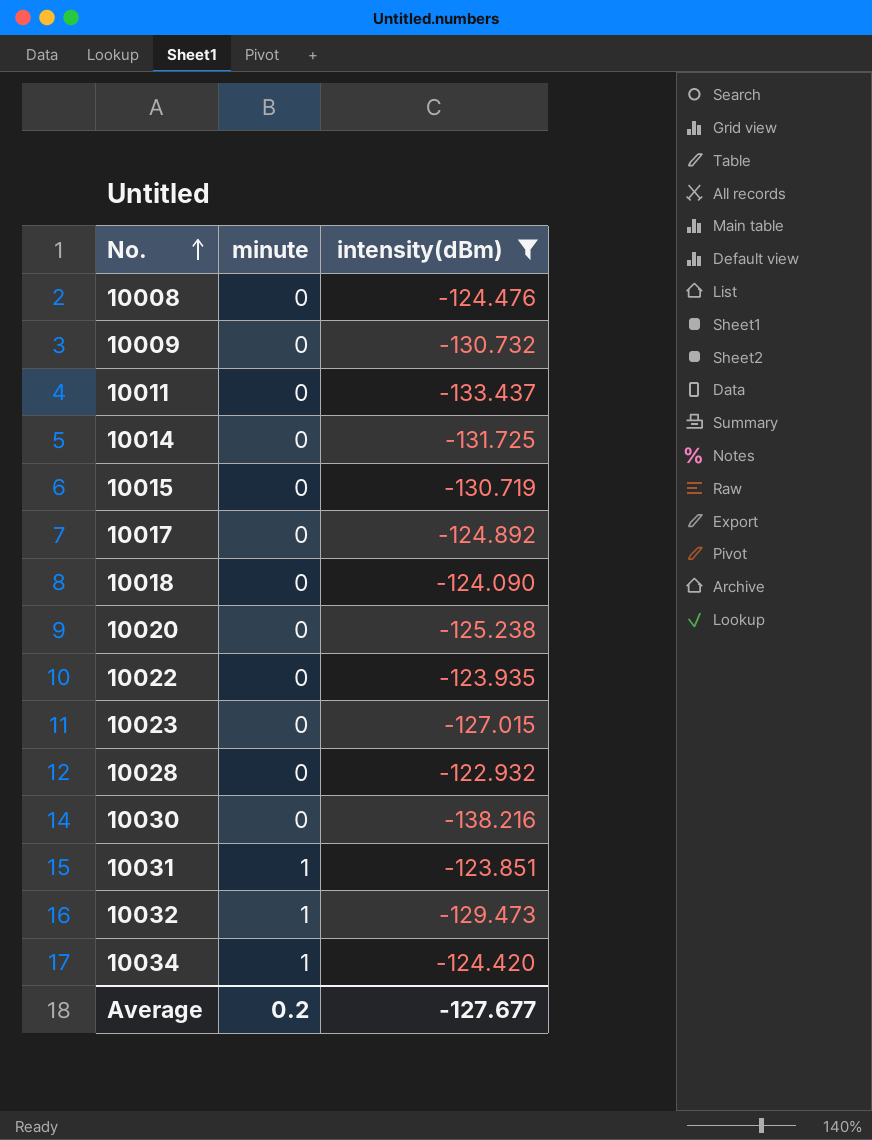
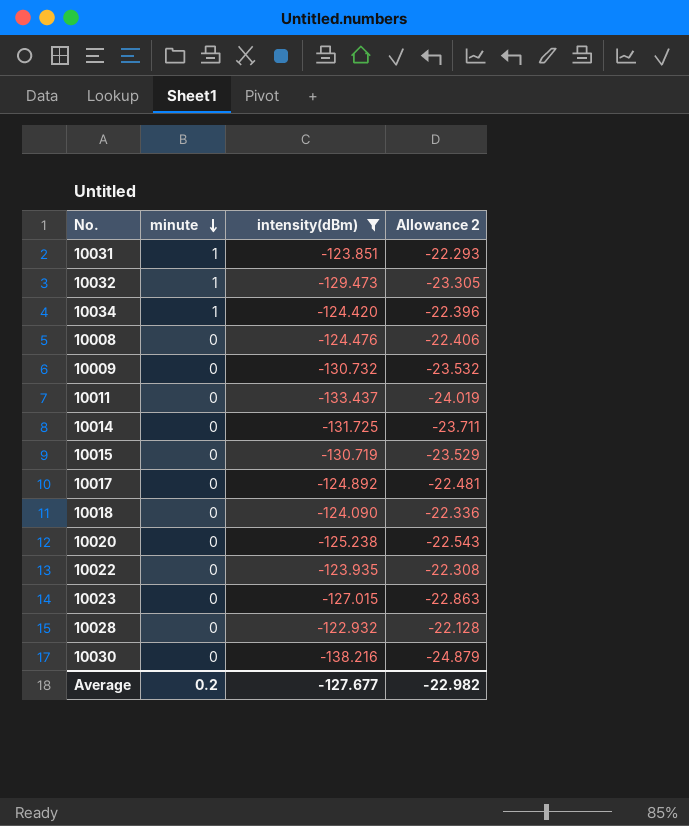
row order: No. ascending -> minute descending
column Allowance 2 | formula: none -> [intensity(dBm)] * 0.18

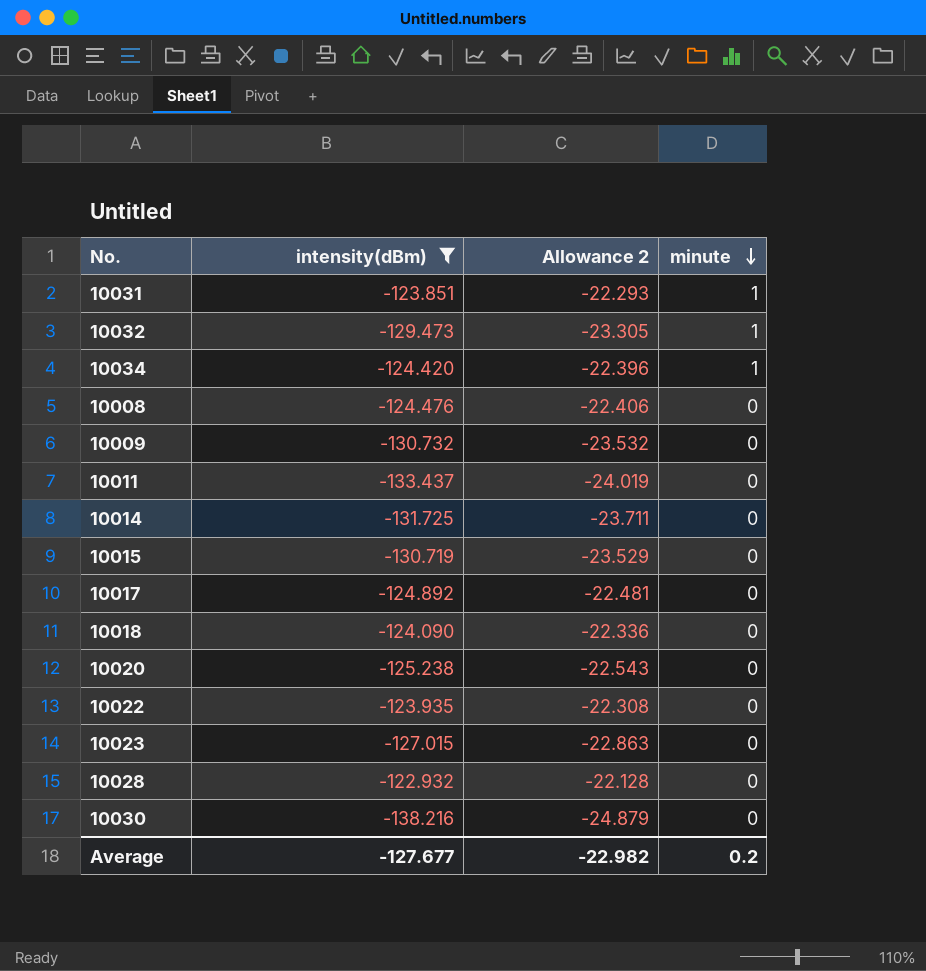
column minute | position: 2 -> 4

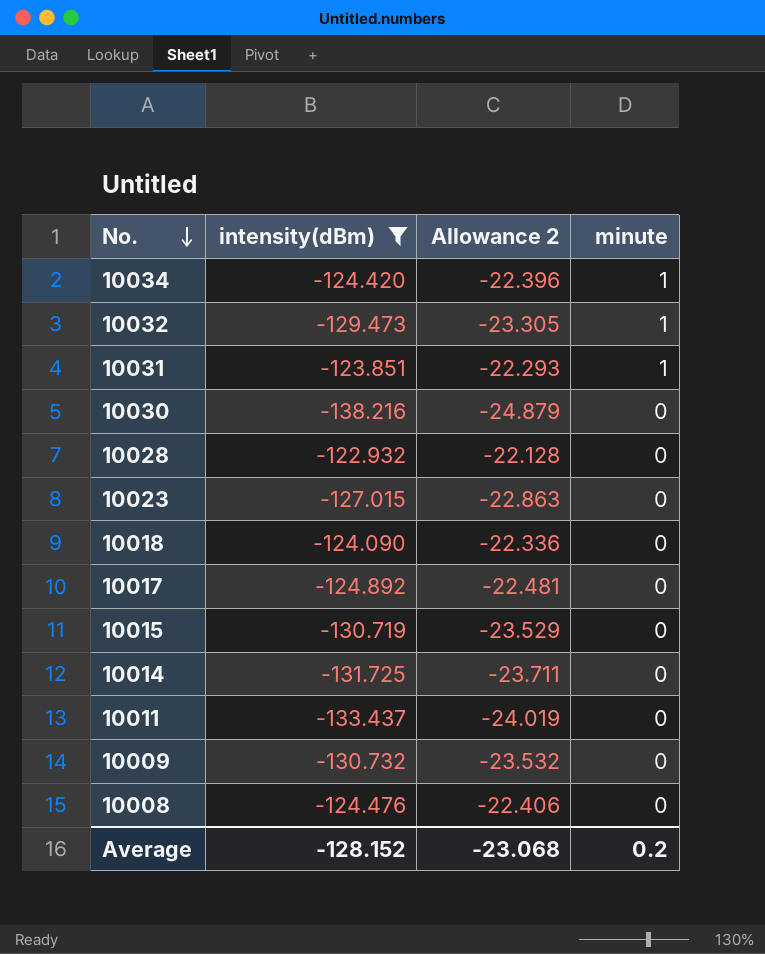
row order: minute descending -> No. descending
row 10020: -125.238 | -22.543 | 0 -> none
row 10022: -123.935 | -22.308 | 0 -> none
Average | intensity(dBm): -127.677 -> -128.152
Average | Allowance 2: -22.982 -> -23.068

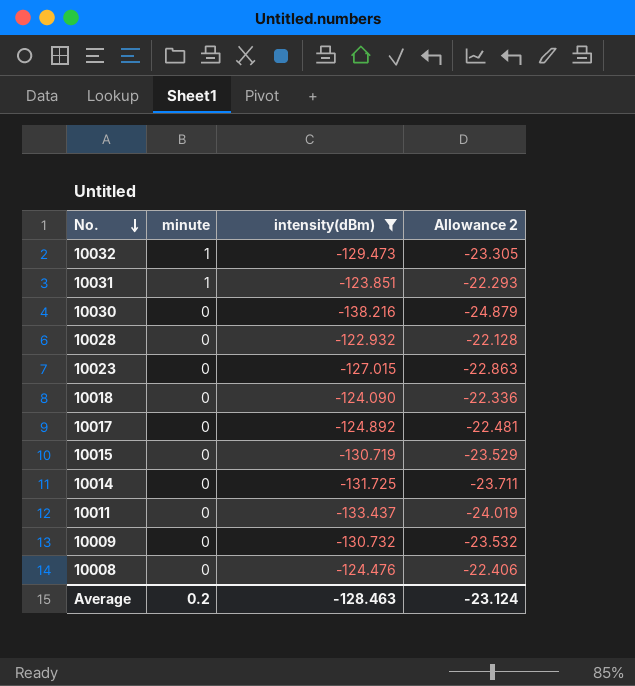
column minute | position: 4 -> 2
row 10034: -124.420 | -22.396 | 1 -> none
Average | intensity(dBm): -128.152 -> -128.463
Average | Allowance 2: -23.068 -> -23.124

